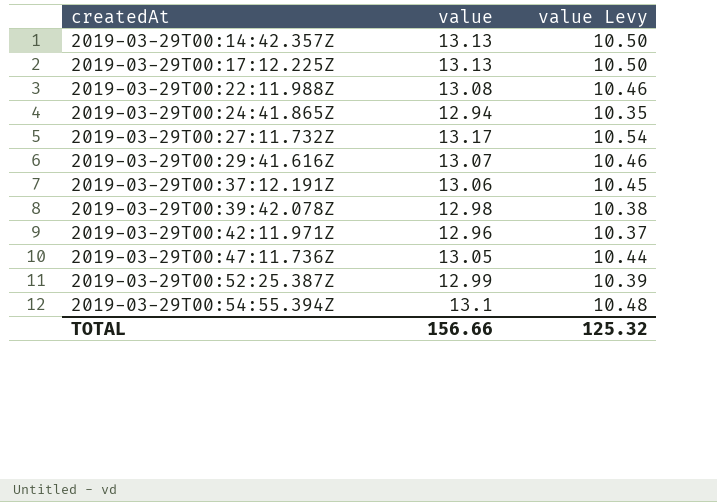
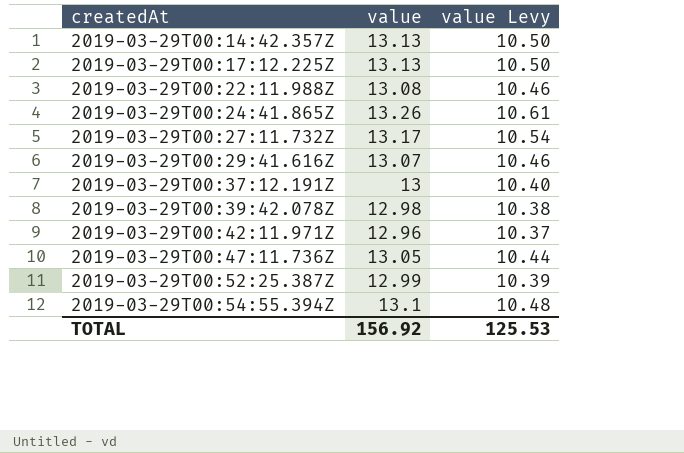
2019-03-29T00:24:41.865Z | value: 12.94 -> 13.26
2019-03-29T00:24:41.865Z | value Levy: 10.35 -> 10.61
2019-03-29T00:37:12.191Z | value: 13.06 -> 13
2019-03-29T00:37:12.191Z | value Levy: 10.45 -> 10.40
TOTAL | value: 156.66 -> 156.92
TOTAL | value Levy: 125.32 -> 125.53

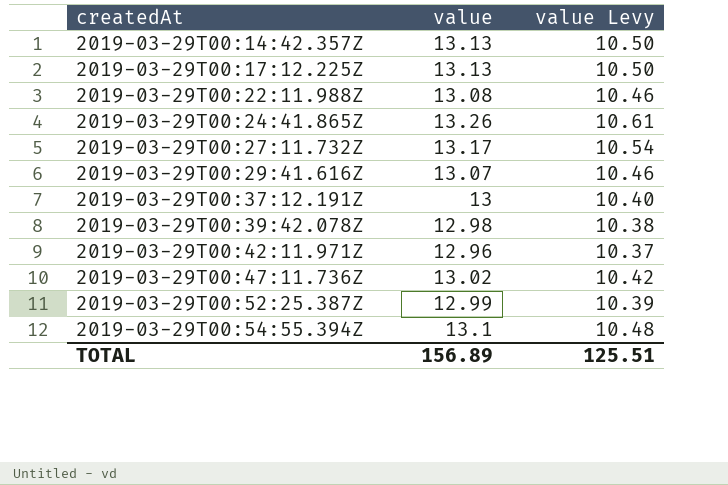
2019-03-29T00:47:11.736Z | value: 13.05 -> 13.02
2019-03-29T00:47:11.736Z | value Levy: 10.44 -> 10.42
TOTAL | value: 156.92 -> 156.89
TOTAL | value Levy: 125.53 -> 125.51

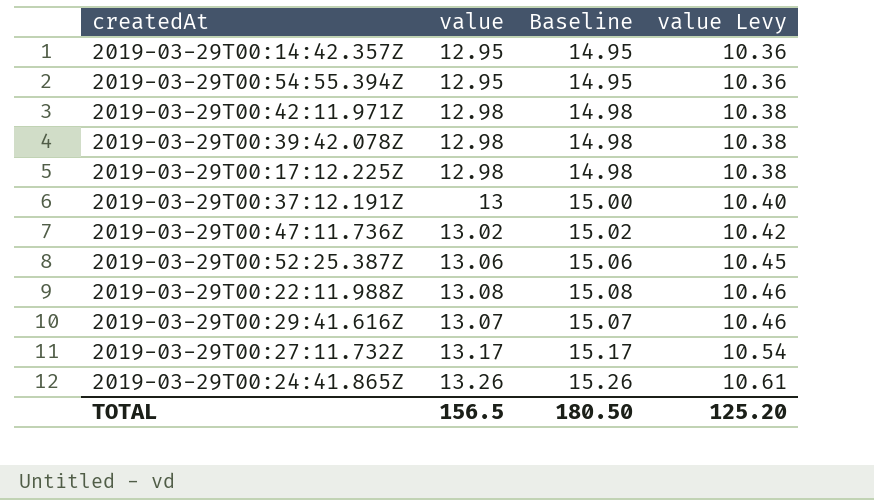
row order: createdAt ascending -> value Levy ascending
column Baseline | formula: none -> [value] + 2
2019-03-29T00:14:42.357Z | value: 13.13 -> 12.95
2019-03-29T00:14:42.357Z | value Levy: 10.50 -> 10.36
2019-03-29T00:54:55.394Z | value: 13.1 -> 12.95
2019-03-29T00:54:55.394Z | value Levy: 10.48 -> 10.36
2019-03-29T00:42:11.971Z | value: 12.96 -> 12.98
2019-03-29T00:42:11.971Z | value Levy: 10.37 -> 10.38
2019-03-29T00:17:12.225Z | value: 13.13 -> 12.98
2019-03-29T00:17:12.225Z | value Levy: 10.50 -> 10.38
2019-03-29T00:52:25.387Z | value: 12.99 -> 13.06
2019-03-29T00:52:25.387Z | value Levy: 10.39 -> 10.45
TOTAL | value: 156.89 -> 156.5
TOTAL | value Levy: 125.51 -> 125.20

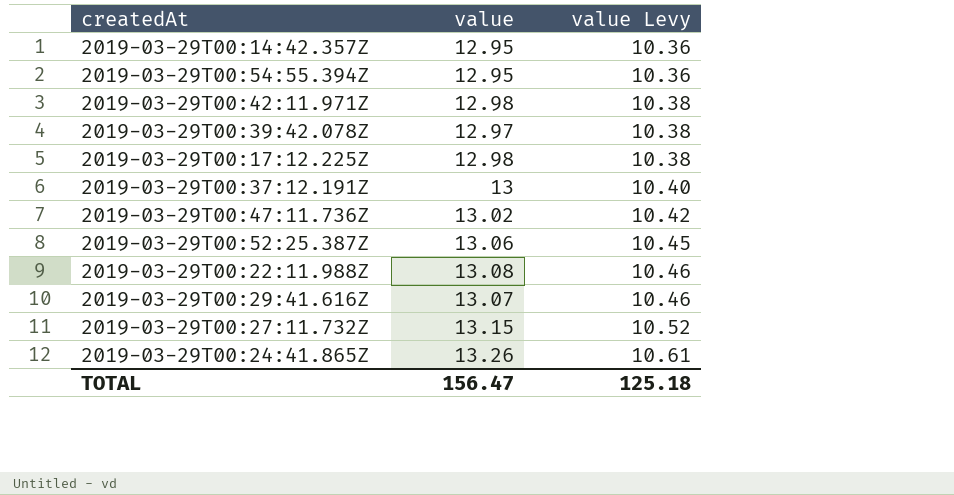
column Baseline | formula: [value] + 2 -> none
2019-03-29T00:39:42.078Z | value: 12.98 -> 12.97
2019-03-29T00:27:11.732Z | value: 13.17 -> 13.15
2019-03-29T00:27:11.732Z | value Levy: 10.54 -> 10.52
TOTAL | value: 156.5 -> 156.47
TOTAL | value Levy: 125.20 -> 125.18

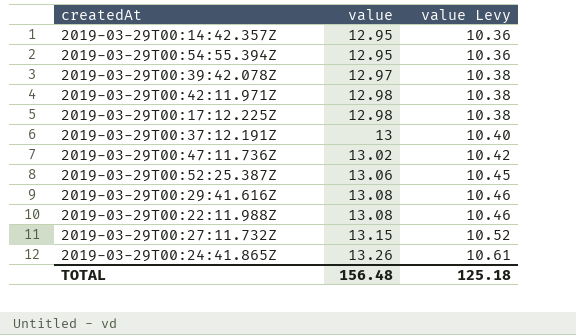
row order: value Levy ascending -> value ascending
2019-03-29T00:29:41.616Z | value: 13.07 -> 13.08
TOTAL | value: 156.47 -> 156.48

